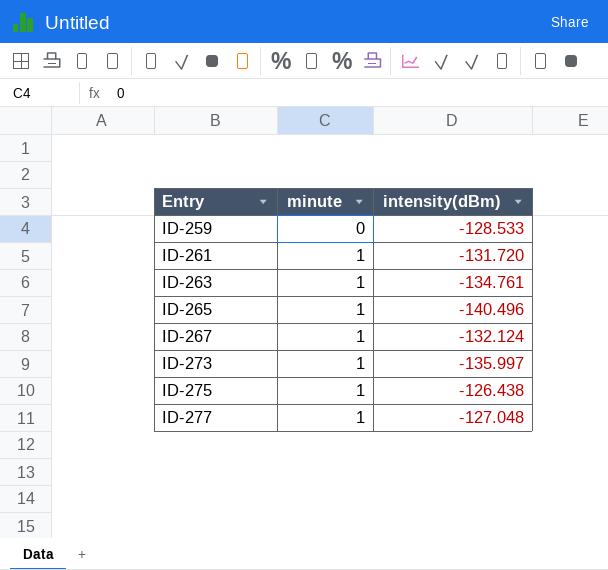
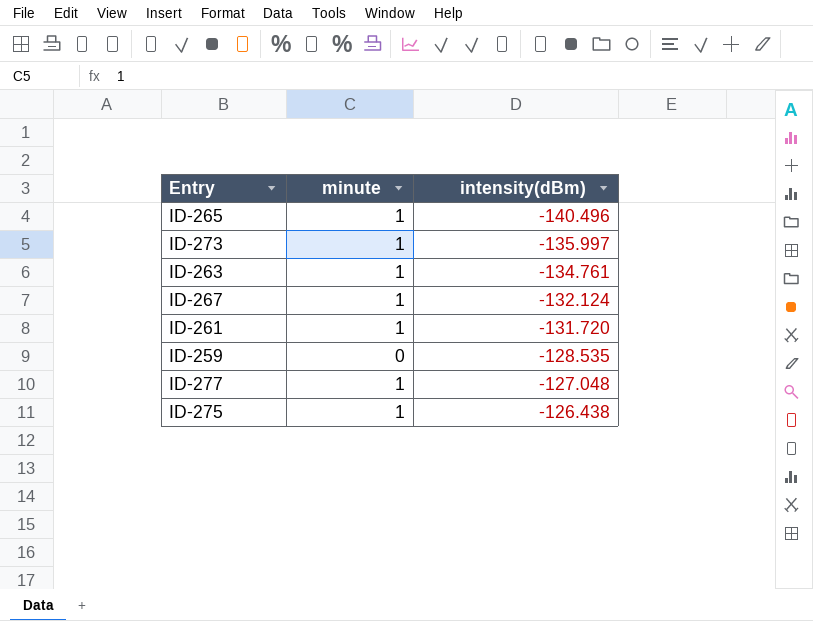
row order: Entry ascending -> intensity(dBm) ascending
ID-259 | intensity(dBm): -128.533 -> -128.535

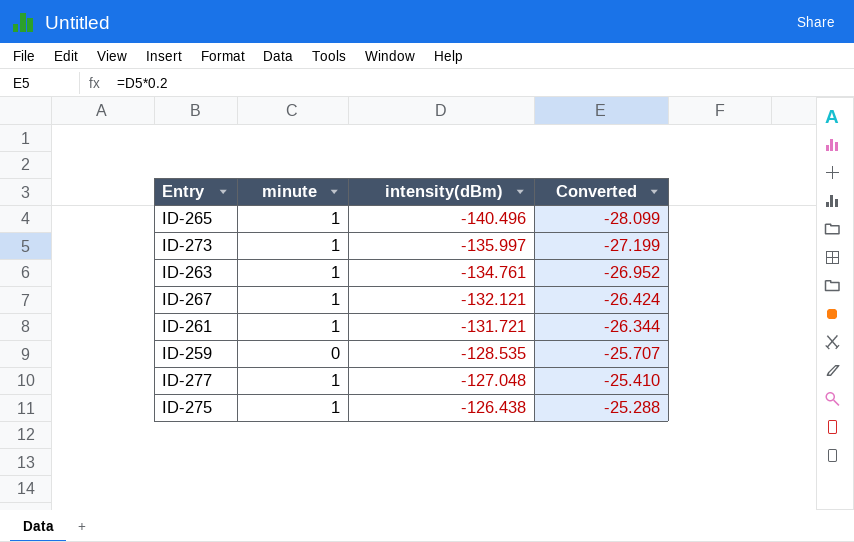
column Converted | formula: none -> [intensity(dBm)] * 0.2
ID-267 | intensity(dBm): -132.124 -> -132.121
ID-261 | intensity(dBm): -131.720 -> -131.721

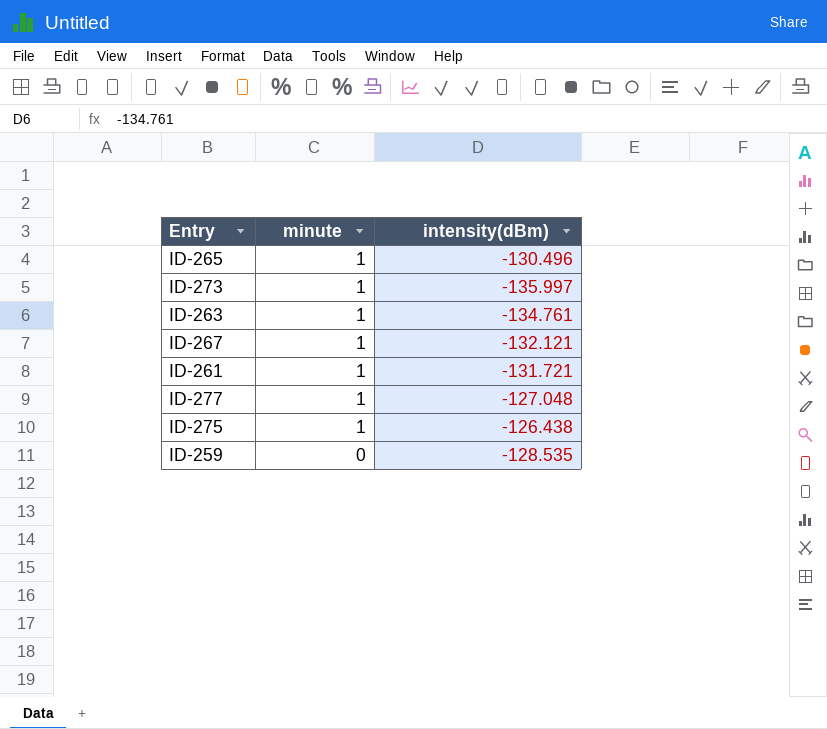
row order: intensity(dBm) ascending -> minute descending
column Converted | formula: [intensity(dBm)] * 0.2 -> none
ID-265 | intensity(dBm): -140.496 -> -130.496

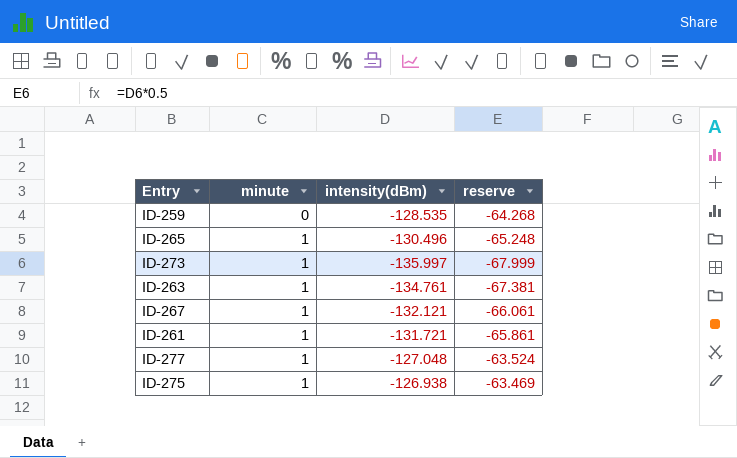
row order: minute descending -> minute ascending
column reserve | formula: none -> [intensity(dBm)] * 0.5
ID-275 | intensity(dBm): -126.438 -> -126.938

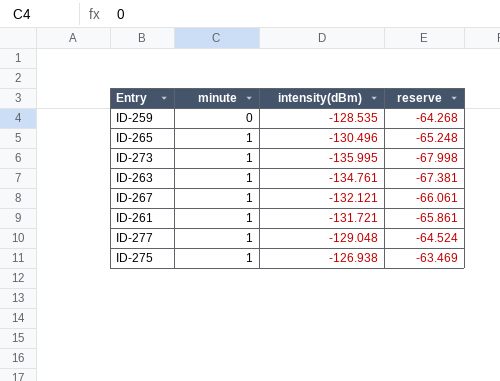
ID-273 | intensity(dBm): -135.997 -> -135.995
ID-273 | reserve: -67.999 -> -67.998
ID-277 | intensity(dBm): -127.048 -> -129.048
ID-277 | reserve: -63.524 -> -64.524

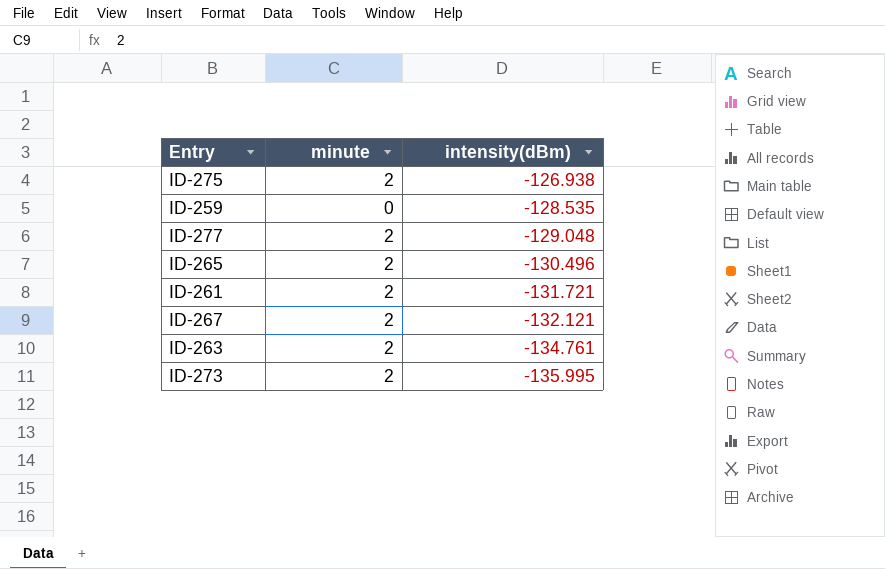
row order: minute ascending -> intensity(dBm) descending
column reserve | formula: [intensity(dBm)] * 0.5 -> none
ID-275 | minute: 1 -> 2
ID-277 | minute: 1 -> 2
ID-265 | minute: 1 -> 2
ID-261 | minute: 1 -> 2
ID-267 | minute: 1 -> 2
ID-263 | minute: 1 -> 2
ID-273 | minute: 1 -> 2

